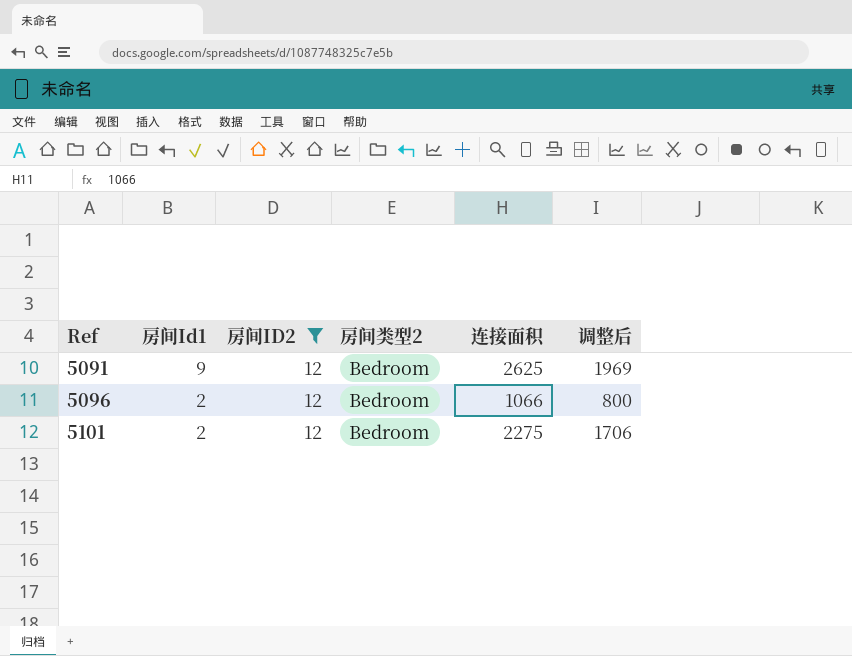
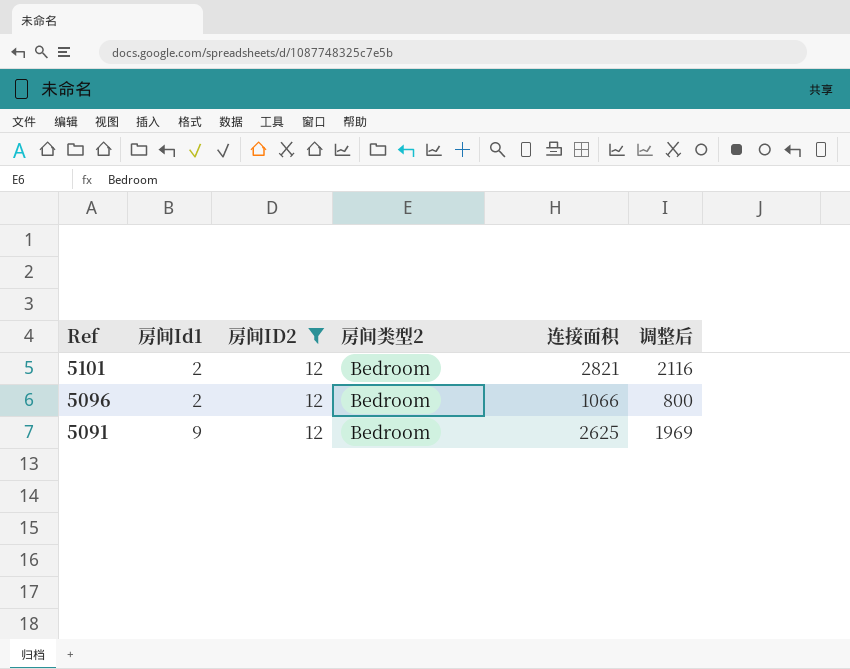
row order: Ref ascending -> Ref descending
5101 | 连接面积: 2275 -> 2821
5101 | 调整后: 1706 -> 2116

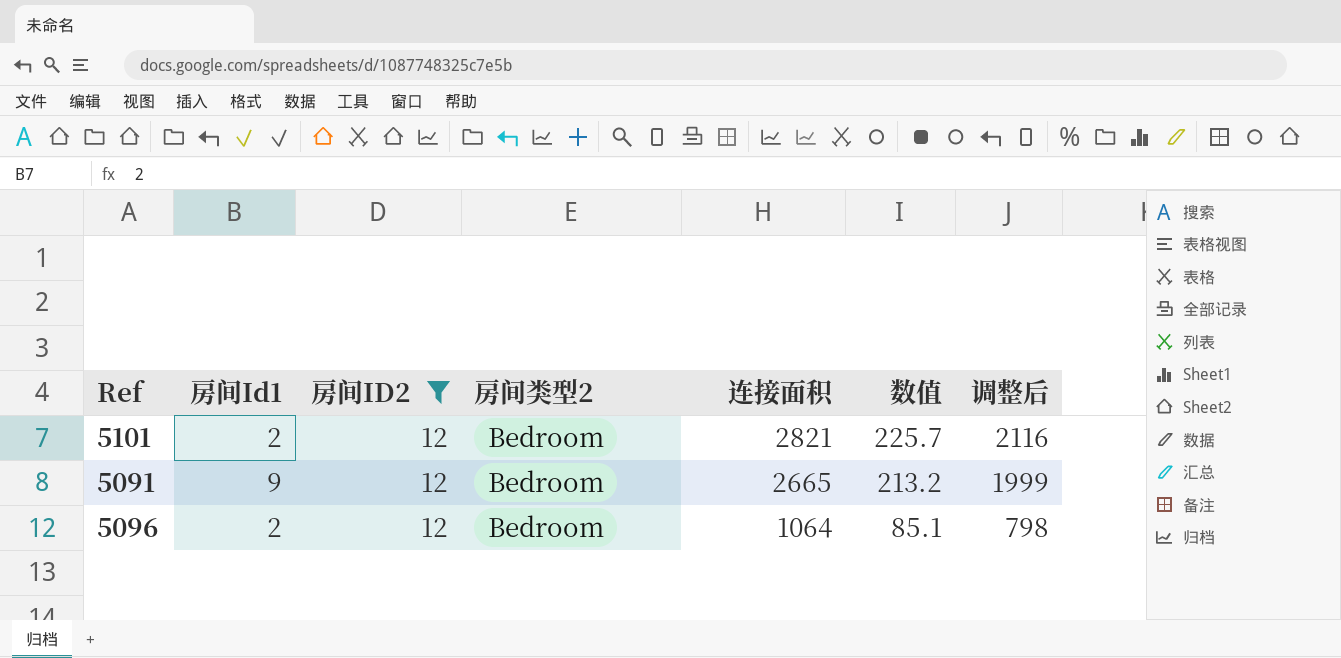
row order: Ref descending -> 连接面积 descending
column 数值 | formula: none -> [连接面积] * 0.08
5091 | 连接面积: 2625 -> 2665
5091 | 调整后: 1969 -> 1999
5096 | 连接面积: 1066 -> 1064
5096 | 调整后: 800 -> 798

